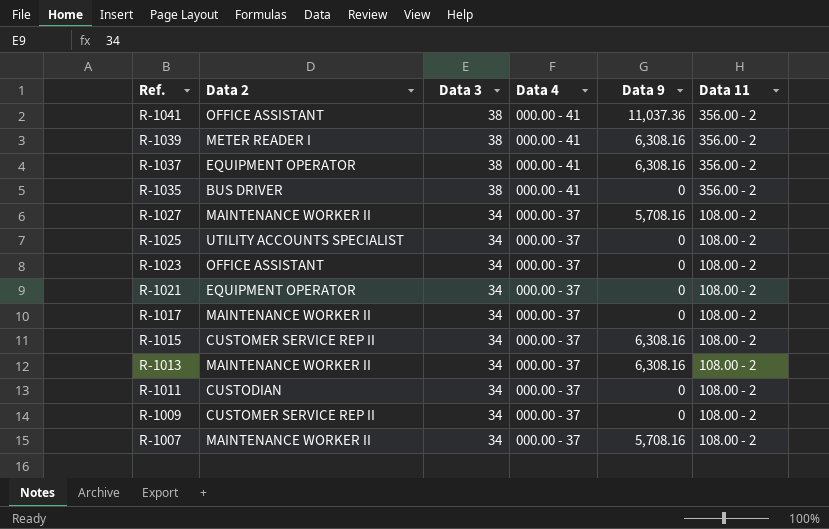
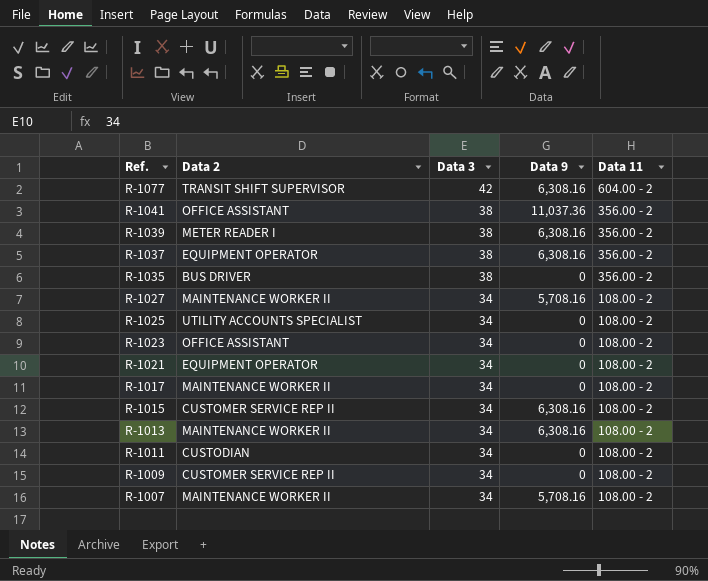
column Data 4 | position: 4 -> none
row R-1077: none -> TRANSIT SHIFT SUPERVISOR | 42 | 6,308.16 | 604.00 - 2

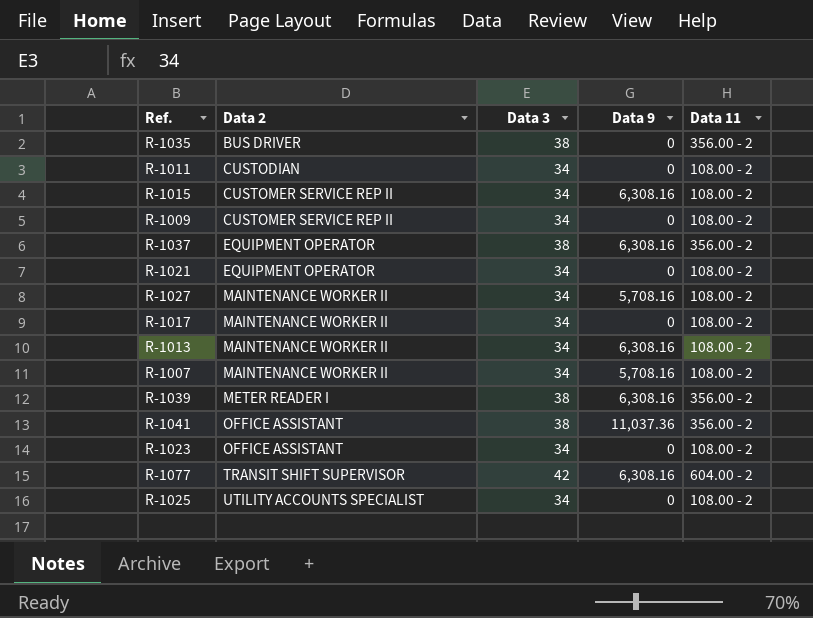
row order: Ref. descending -> Data 2 ascending

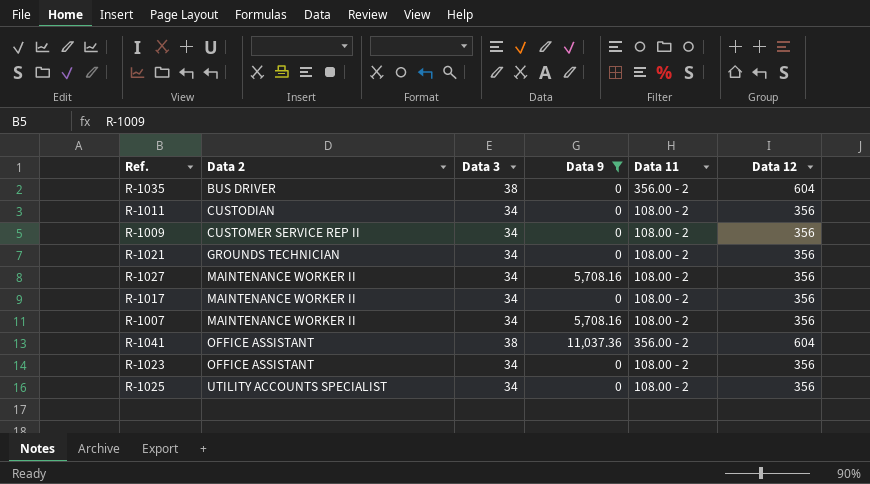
filter: none -> Data 9 != 6,308.16
column Data 12 | position: none -> 6
R-1021 | Data 2: EQUIPMENT OPERATOR -> GROUNDS TECHNICIAN

